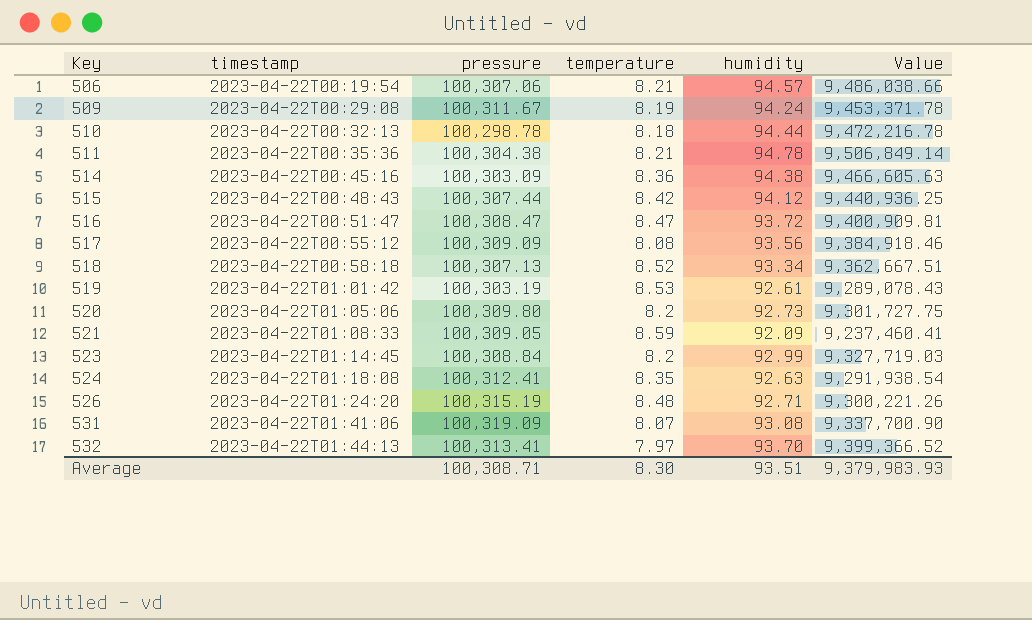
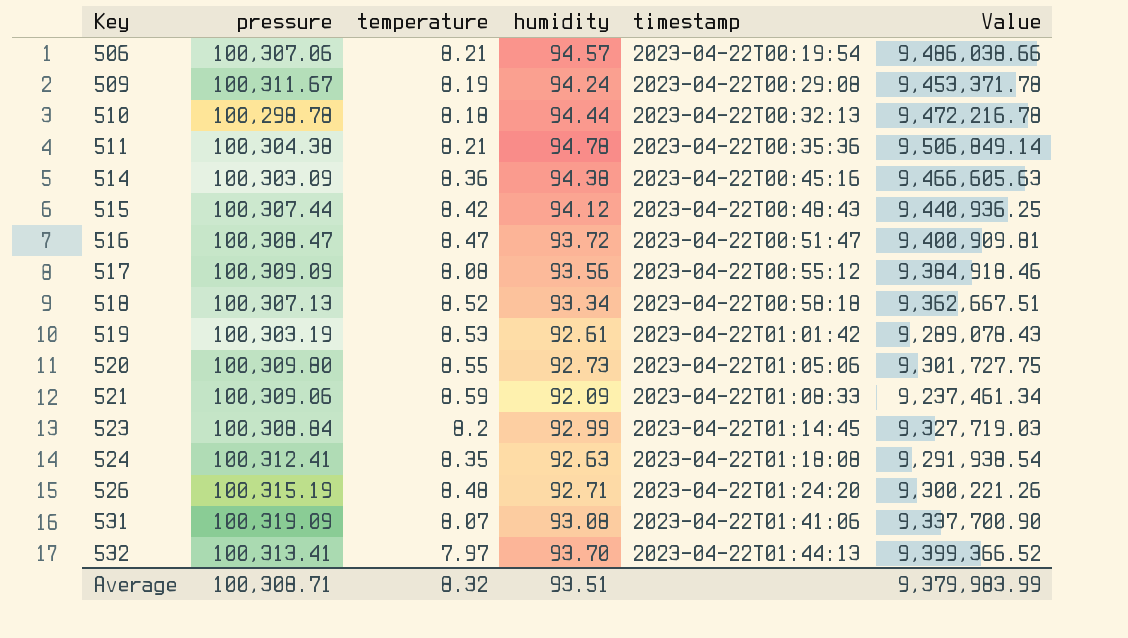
column timestamp | position: 2 -> 5
520 | temperature: 8.2 -> 8.55
521 | pressure: 100,309.05 -> 100,309.06
521 | Value: 9,237,460.41 -> 9,237,461.34
Average | temperature: 8.30 -> 8.32
Average | Value: 9,379,983.93 -> 9,379,983.99

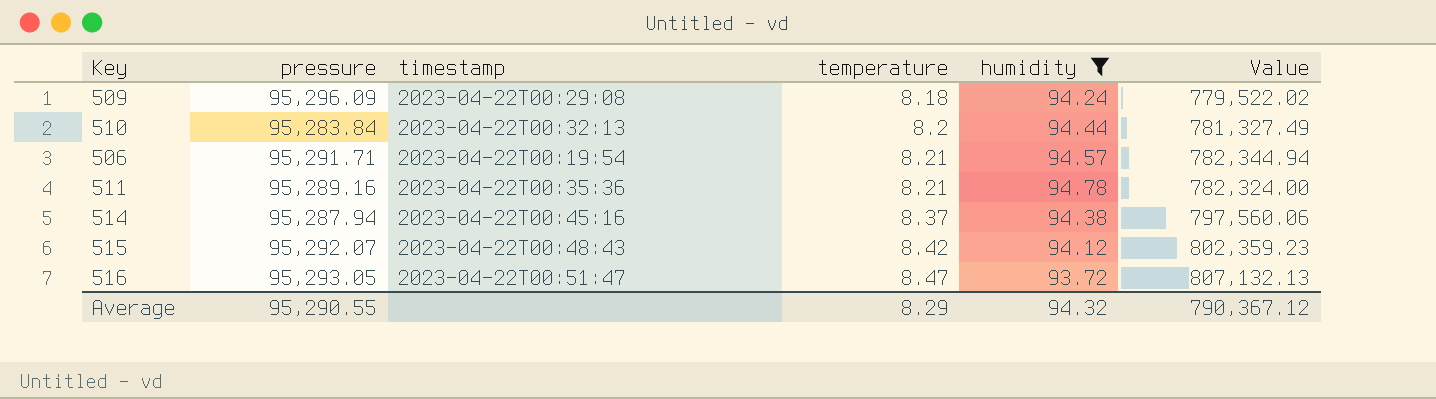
filter: none -> humidity >= 93.72
row order: Key ascending -> temperature ascending
column timestamp | position: 5 -> 3
column Value | formula: [pressure] * [humidity] -> [pressure] * [temperature]
509 | pressure: 100,311.67 -> 95,296.09
509 | temperature: 8.19 -> 8.18
510 | pressure: 100,298.78 -> 95,283.84
510 | temperature: 8.18 -> 8.2
506 | pressure: 100,307.06 -> 95,291.71
511 | pressure: 100,304.38 -> 95,289.16
514 | pressure: 100,303.09 -> 95,287.94
514 | temperature: 8.36 -> 8.37
515 | pressure: 100,307.44 -> 95,292.07
516 | pressure: 100,308.47 -> 95,293.05
Average | pressure: 100,308.71 -> 95,290.55
Average | temperature: 8.32 -> 8.29
Average | humidity: 93.51 -> 94.32
Average | Value: 9,379,983.99 -> 790,367.12

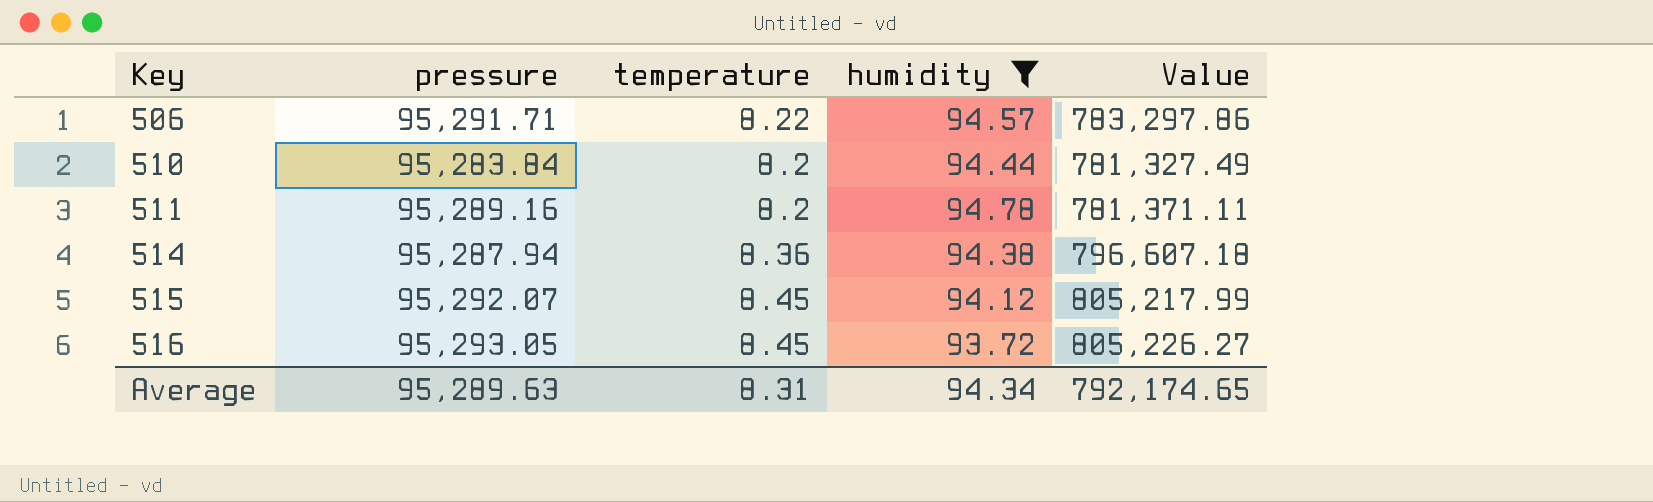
row order: temperature ascending -> Key ascending
column timestamp | position: 3 -> none
row 509: 95,296.09 | 2023-04-22T00:29:08 | 8.18 | 94.24 | 779,522.02 -> none
506 | temperature: 8.21 -> 8.22
506 | Value: 782,344.94 -> 783,297.86
511 | temperature: 8.21 -> 8.2
511 | Value: 782,324.00 -> 781,371.11
514 | temperature: 8.37 -> 8.36
514 | Value: 797,560.06 -> 796,607.18
515 | temperature: 8.42 -> 8.45
515 | Value: 802,359.23 -> 805,217.99
516 | temperature: 8.47 -> 8.45
516 | Value: 807,132.13 -> 805,226.27
Average | pressure: 95,290.55 -> 95,289.63
Average | temperature: 8.29 -> 8.31
Average | humidity: 94.32 -> 94.34
Average | Value: 790,367.12 -> 792,174.65

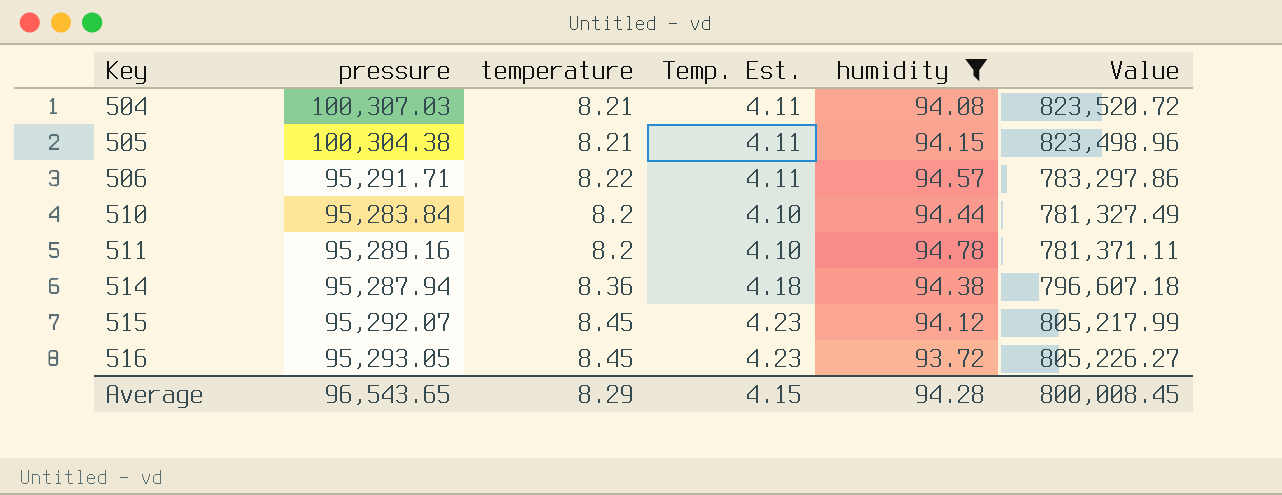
column Temp. Est. | formula: none -> [temperature] * 0.5
row 504: none -> 100,307.03 | 8.21 | 4.11 | 94.08 | 823,520.72
row 505: none -> 100,304.38 | 8.21 | 4.11 | 94.15 | 823,498.96
Average | pressure: 95,289.63 -> 96,543.65
Average | temperature: 8.31 -> 8.29
Average | humidity: 94.34 -> 94.28
Average | Value: 792,174.65 -> 800,008.45

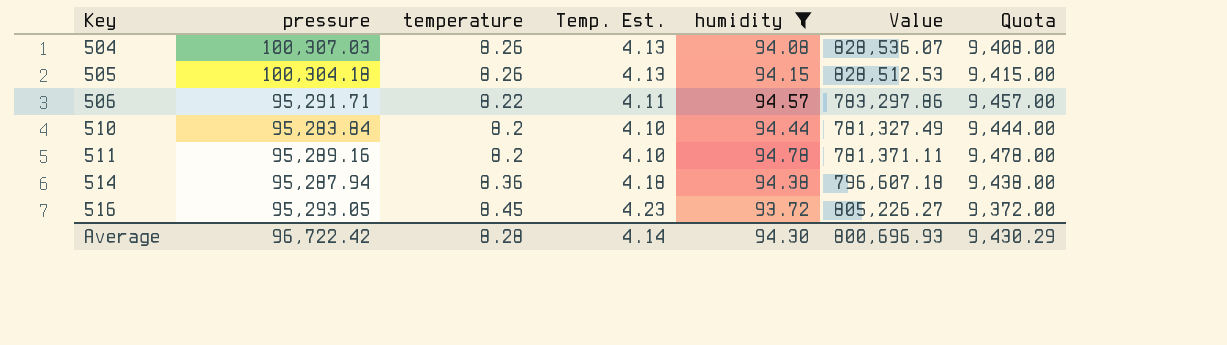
column Quota | formula: none -> [humidity] * 100
row 515: 95,292.07 | 8.45 | 4.23 | 94.12 | 805,217.99 -> none
504 | temperature: 8.21 -> 8.26
504 | Temp. Est.: 4.11 -> 4.13
504 | Value: 823,520.72 -> 828,536.07
505 | pressure: 100,304.38 -> 100,304.18
505 | temperature: 8.21 -> 8.26
505 | Temp. Est.: 4.11 -> 4.13
505 | Value: 823,498.96 -> 828,512.53
Average | pressure: 96,543.65 -> 96,722.42
Average | temperature: 8.29 -> 8.28
Average | Temp. Est.: 4.15 -> 4.14
Average | humidity: 94.28 -> 94.30
Average | Value: 800,008.45 -> 800,696.93

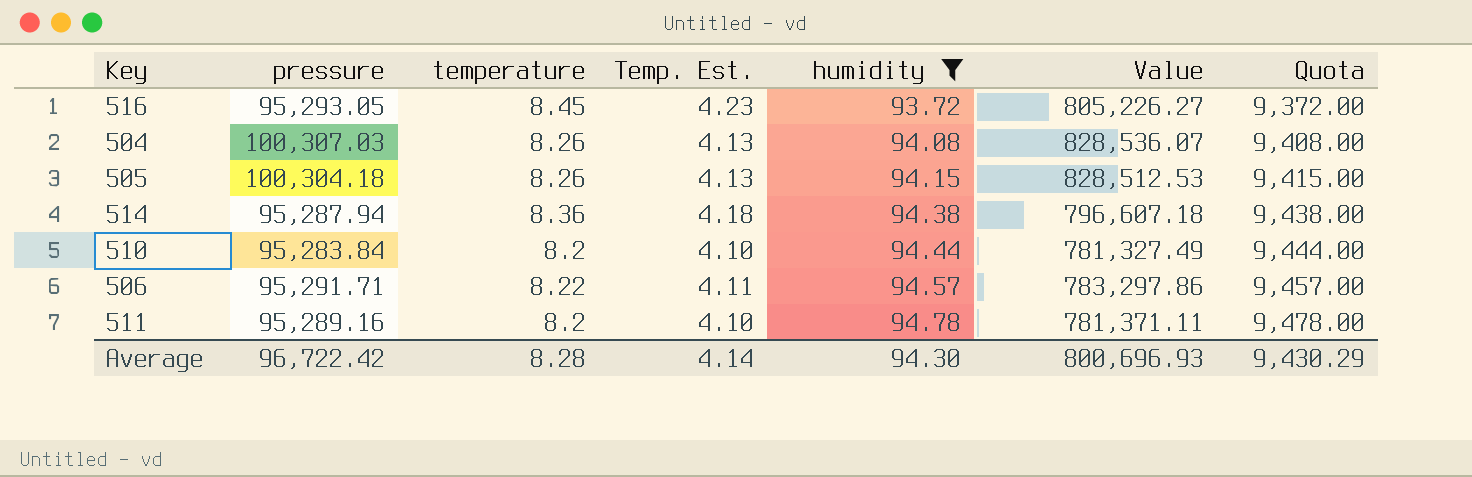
row order: Key ascending -> humidity ascending

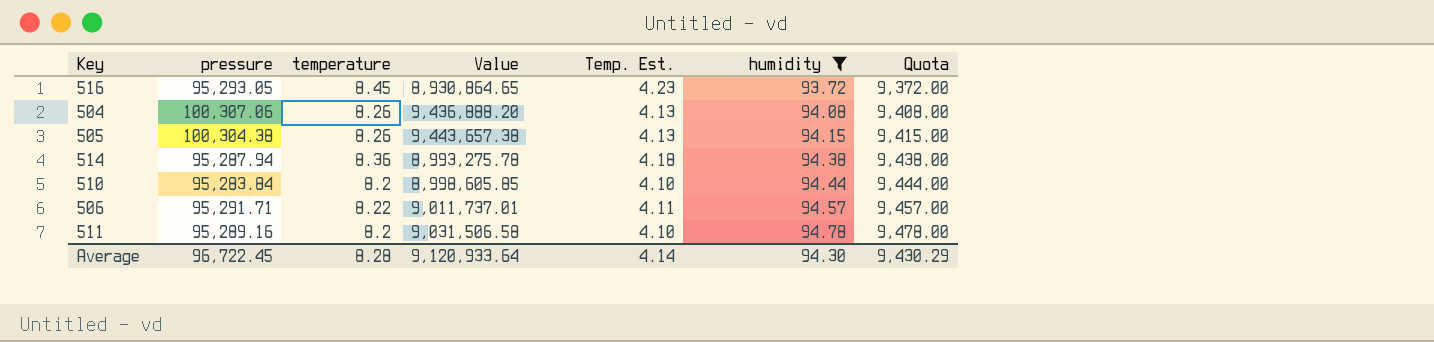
column Value | formula: [pressure] * [temperature] -> [pressure] * [humidity]
column Value | position: 6 -> 4
504 | pressure: 100,307.03 -> 100,307.06
505 | pressure: 100,304.18 -> 100,304.38
Average | pressure: 96,722.42 -> 96,722.45
Average | Value: 800,696.93 -> 9,120,933.64

